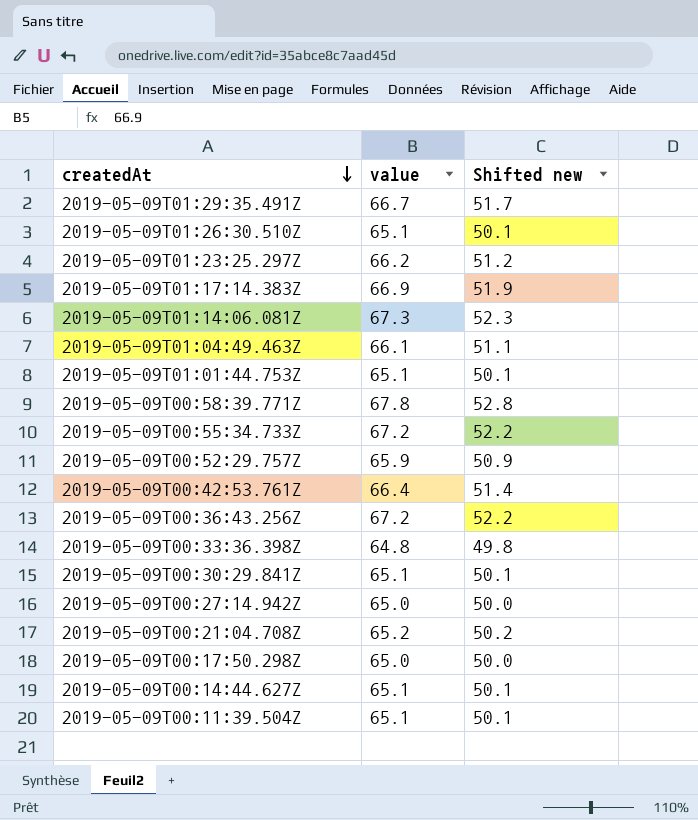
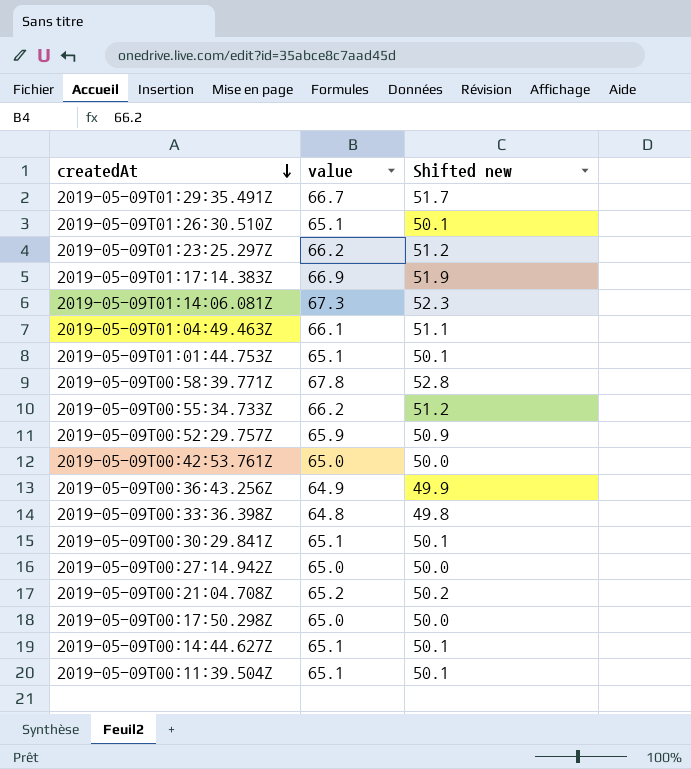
2019-05-09T00:55:34.733Z | value: 67.2 -> 66.2
2019-05-09T00:55:34.733Z | Shifted new: 52.2 -> 51.2
2019-05-09T00:42:53.761Z | value: 66.4 -> 65.0
2019-05-09T00:42:53.761Z | Shifted new: 51.4 -> 50.0
2019-05-09T00:36:43.256Z | value: 67.2 -> 64.9
2019-05-09T00:36:43.256Z | Shifted new: 52.2 -> 49.9

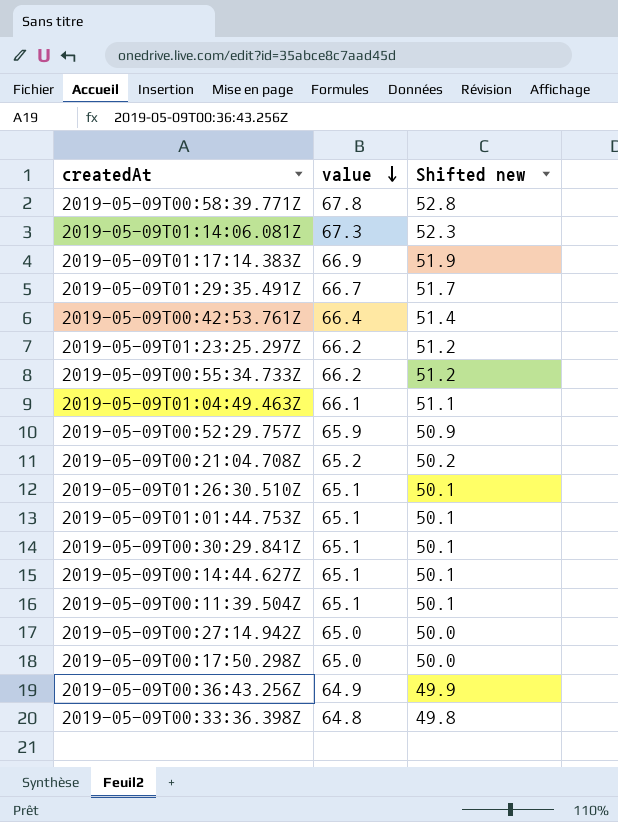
row order: createdAt descending -> value descending
2019-05-09T00:42:53.761Z | value: 65.0 -> 66.4
2019-05-09T00:42:53.761Z | Shifted new: 50.0 -> 51.4

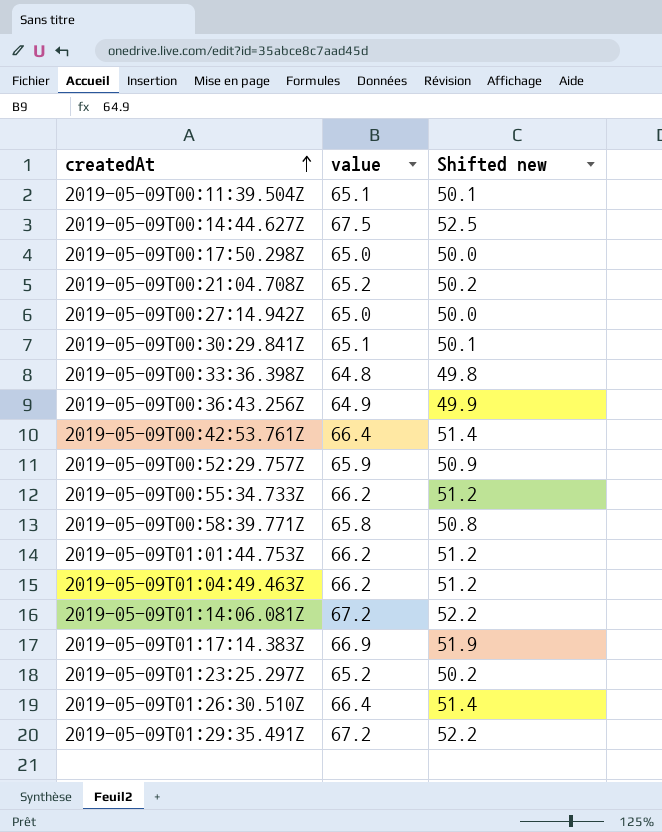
row order: value descending -> createdAt ascending
2019-05-09T00:14:44.627Z | value: 65.1 -> 67.5
2019-05-09T00:14:44.627Z | Shifted new: 50.1 -> 52.5
2019-05-09T00:58:39.771Z | value: 67.8 -> 65.8
2019-05-09T00:58:39.771Z | Shifted new: 52.8 -> 50.8
2019-05-09T01:01:44.753Z | value: 65.1 -> 66.2
2019-05-09T01:01:44.753Z | Shifted new: 50.1 -> 51.2
2019-05-09T01:04:49.463Z | value: 66.1 -> 66.2
2019-05-09T01:04:49.463Z | Shifted new: 51.1 -> 51.2
2019-05-09T01:14:06.081Z | value: 67.3 -> 67.2
2019-05-09T01:14:06.081Z | Shifted new: 52.3 -> 52.2
2019-05-09T01:23:25.297Z | value: 66.2 -> 65.2
2019-05-09T01:23:25.297Z | Shifted new: 51.2 -> 50.2
2019-05-09T01:26:30.510Z | value: 65.1 -> 66.4
2019-05-09T01:26:30.510Z | Shifted new: 50.1 -> 51.4
2019-05-09T01:29:35.491Z | value: 66.7 -> 67.2
2019-05-09T01:29:35.491Z | Shifted new: 51.7 -> 52.2

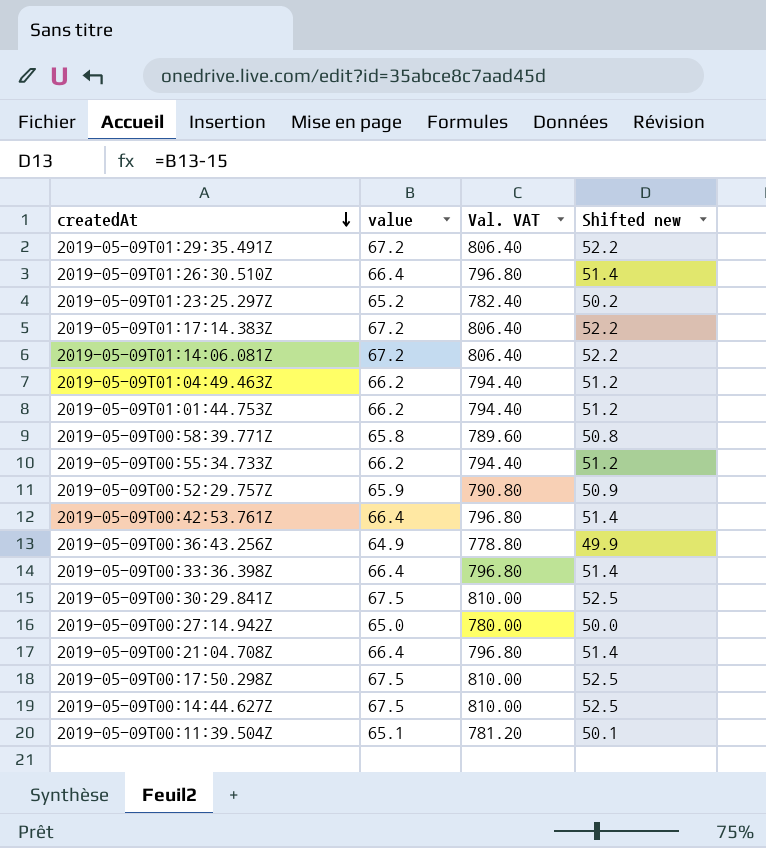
row order: createdAt ascending -> createdAt descending
column Val. VAT | formula: none -> [value] * 12
2019-05-09T01:17:14.383Z | value: 66.9 -> 67.2
2019-05-09T01:17:14.383Z | Shifted new: 51.9 -> 52.2
2019-05-09T00:33:36.398Z | value: 64.8 -> 66.4
2019-05-09T00:33:36.398Z | Shifted new: 49.8 -> 51.4
2019-05-09T00:30:29.841Z | value: 65.1 -> 67.5
2019-05-09T00:30:29.841Z | Shifted new: 50.1 -> 52.5
2019-05-09T00:21:04.708Z | value: 65.2 -> 66.4
2019-05-09T00:21:04.708Z | Shifted new: 50.2 -> 51.4
2019-05-09T00:17:50.298Z | value: 65.0 -> 67.5
2019-05-09T00:17:50.298Z | Shifted new: 50.0 -> 52.5

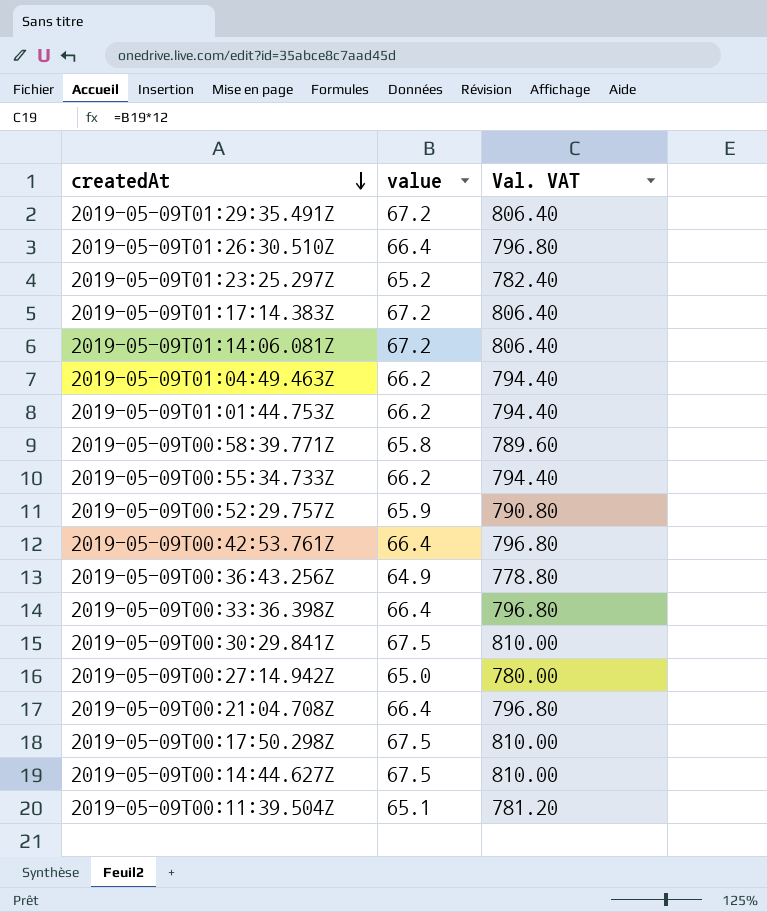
column Shifted new | formula: [value] - 15 -> none

